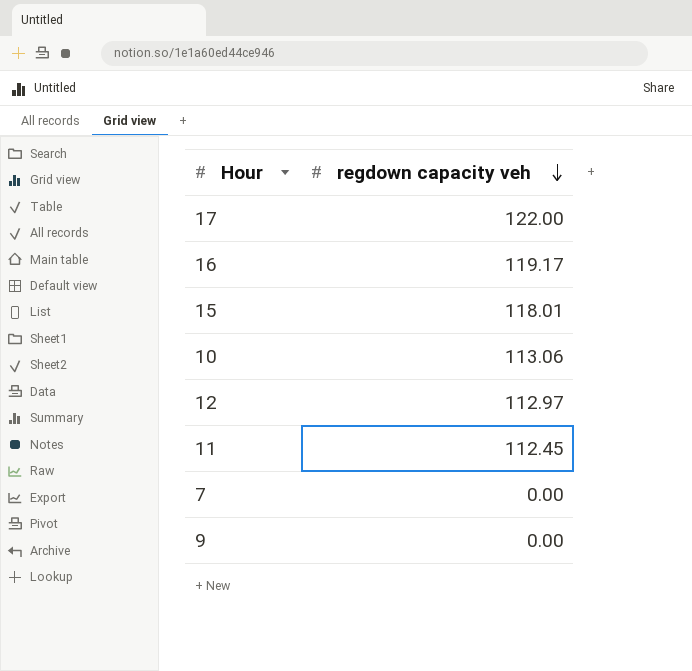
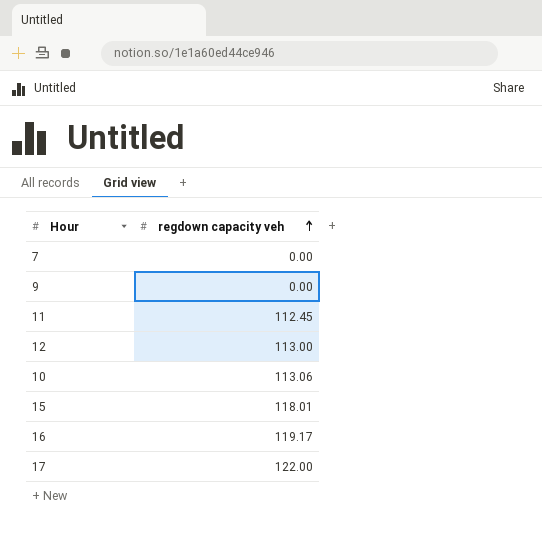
row order: regdown capacity veh descending -> regdown capacity veh ascending
12 | regdown capacity veh: 112.97 -> 113.00

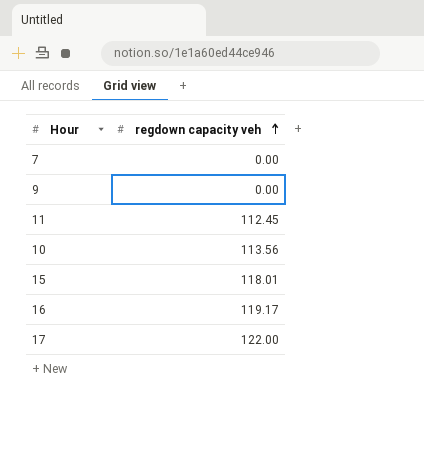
row 12: 113.00 -> none
10 | regdown capacity veh: 113.06 -> 113.56

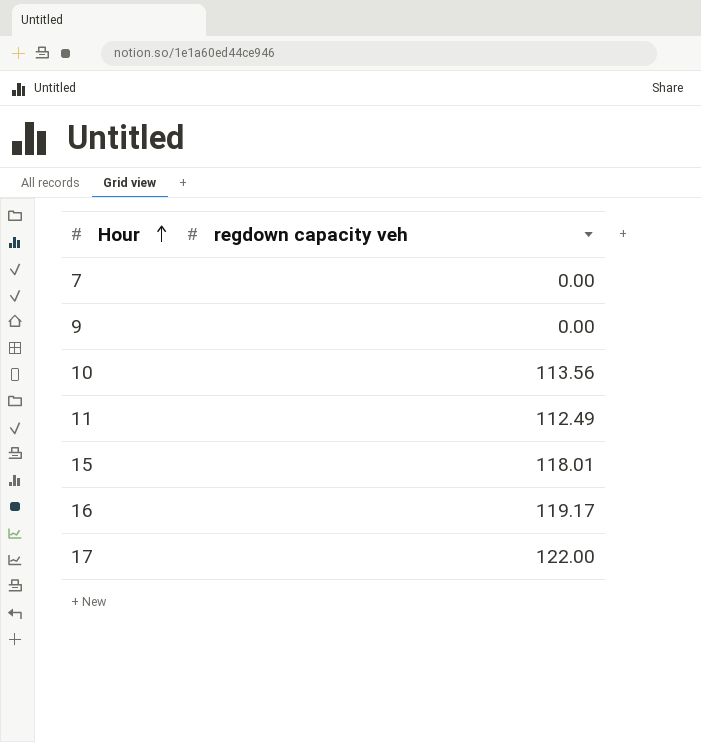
row order: regdown capacity veh ascending -> Hour ascending
11 | regdown capacity veh: 112.45 -> 112.49

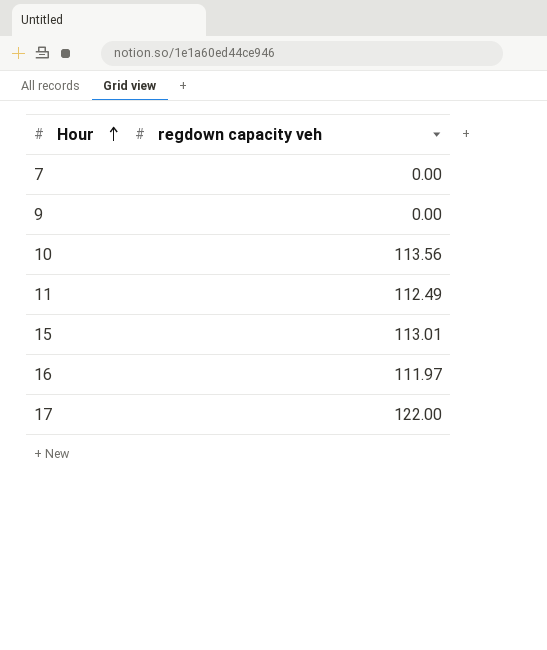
15 | regdown capacity veh: 118.01 -> 113.01
16 | regdown capacity veh: 119.17 -> 111.97

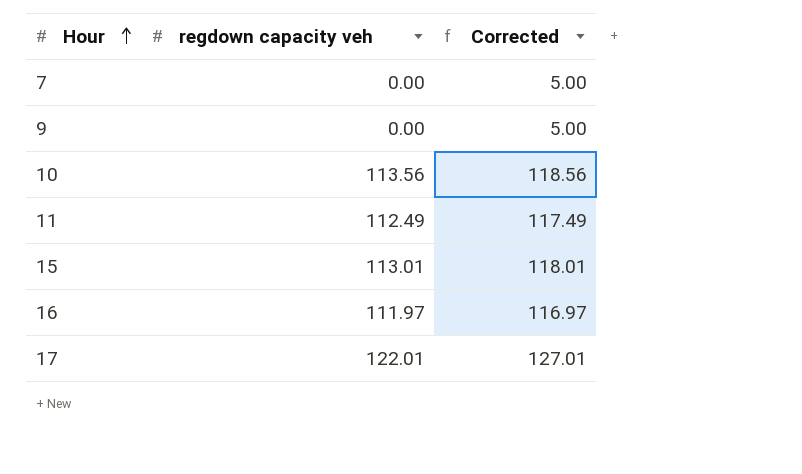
column Corrected | formula: none -> [regdown capacity veh] + 5
17 | regdown capacity veh: 122.00 -> 122.01

